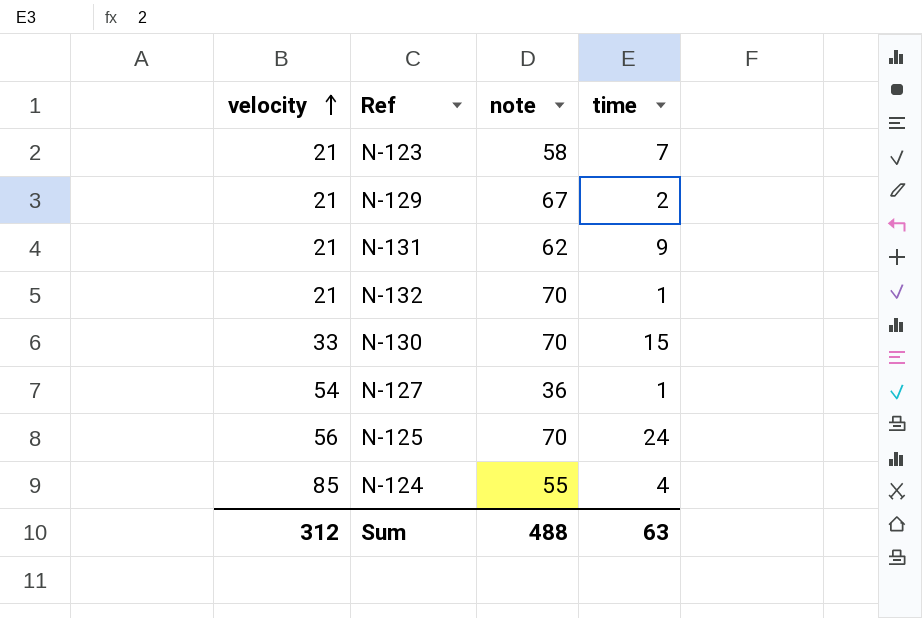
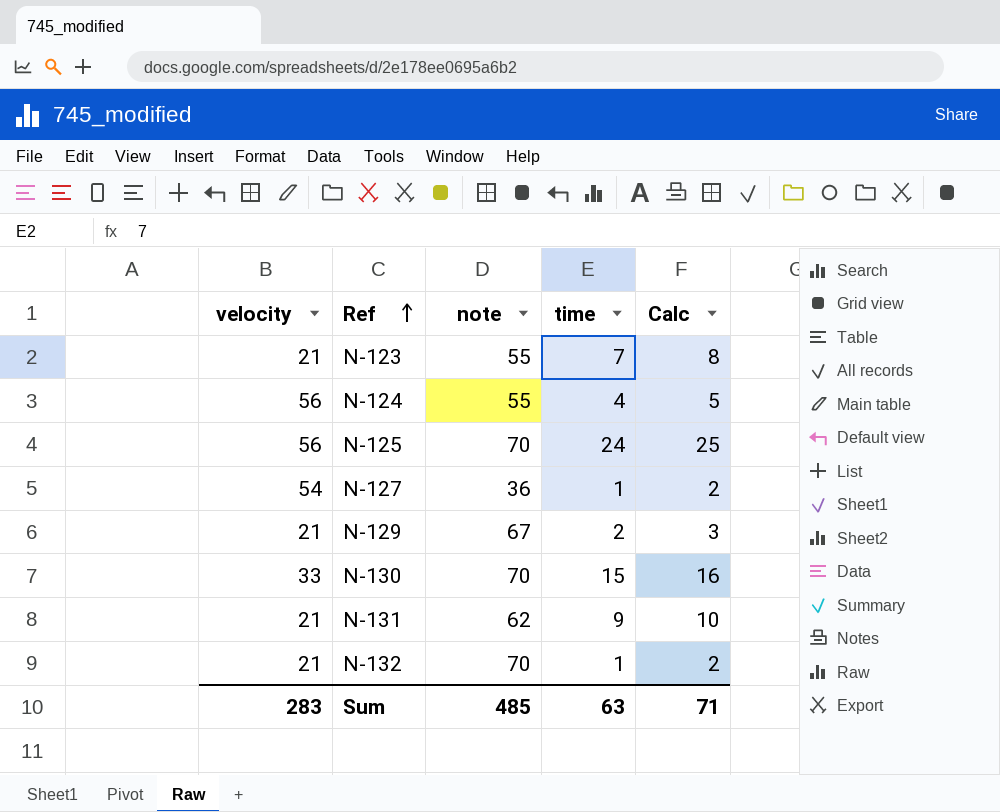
row order: velocity ascending -> Ref ascending
column Calc | formula: none -> [time] + 1
N-123 | note: 58 -> 55
N-124 | velocity: 85 -> 56
Sum | velocity: 312 -> 283
Sum | note: 488 -> 485

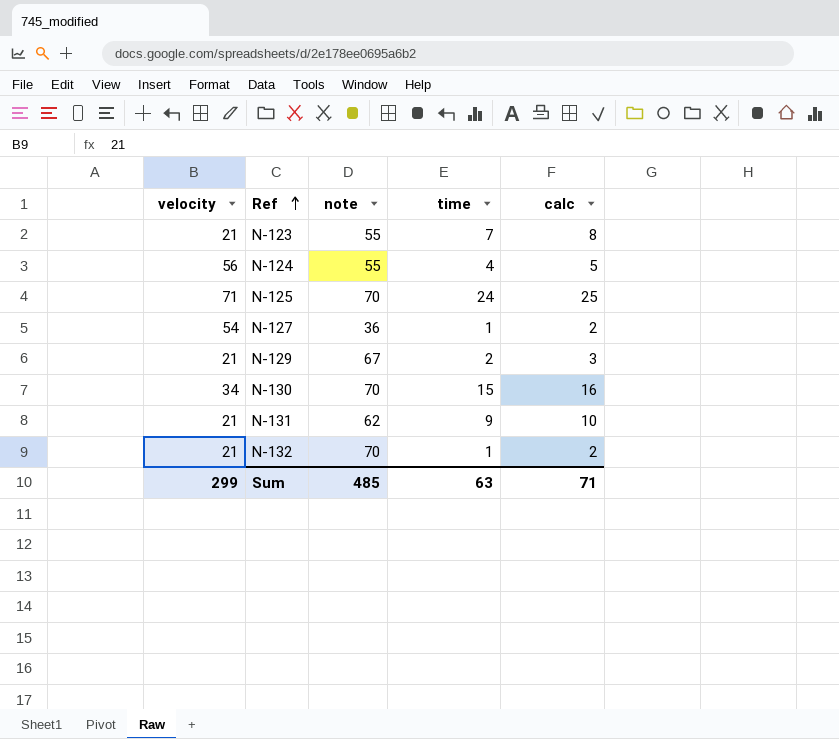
column name: Calc -> calc
N-125 | velocity: 56 -> 71
N-130 | velocity: 33 -> 34
Sum | velocity: 283 -> 299

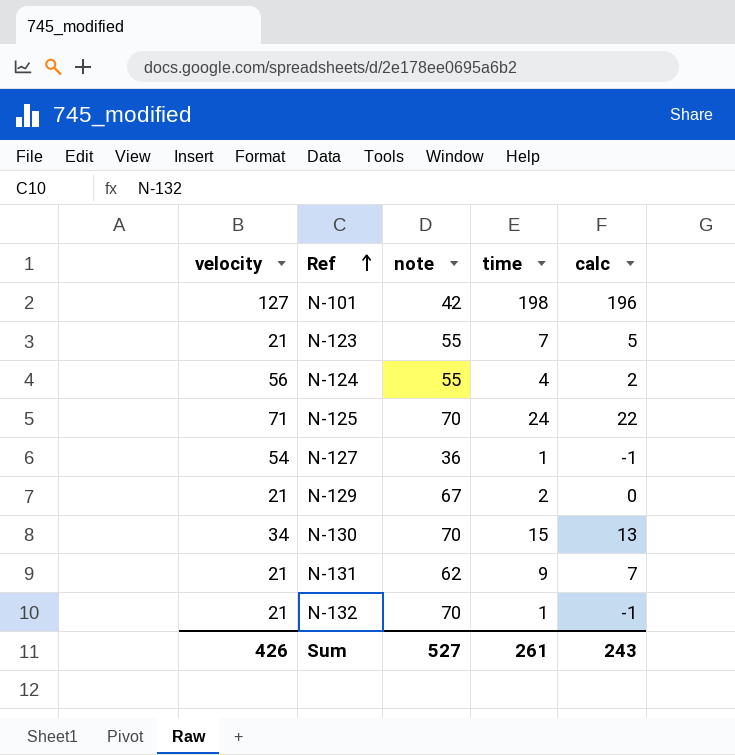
column calc | formula: [time] + 1 -> [time] - 2
row N-101: none -> 127 | 42 | 198 | 196
Sum | velocity: 299 -> 426
Sum | note: 485 -> 527
Sum | time: 63 -> 261
Sum | calc: 71 -> 243

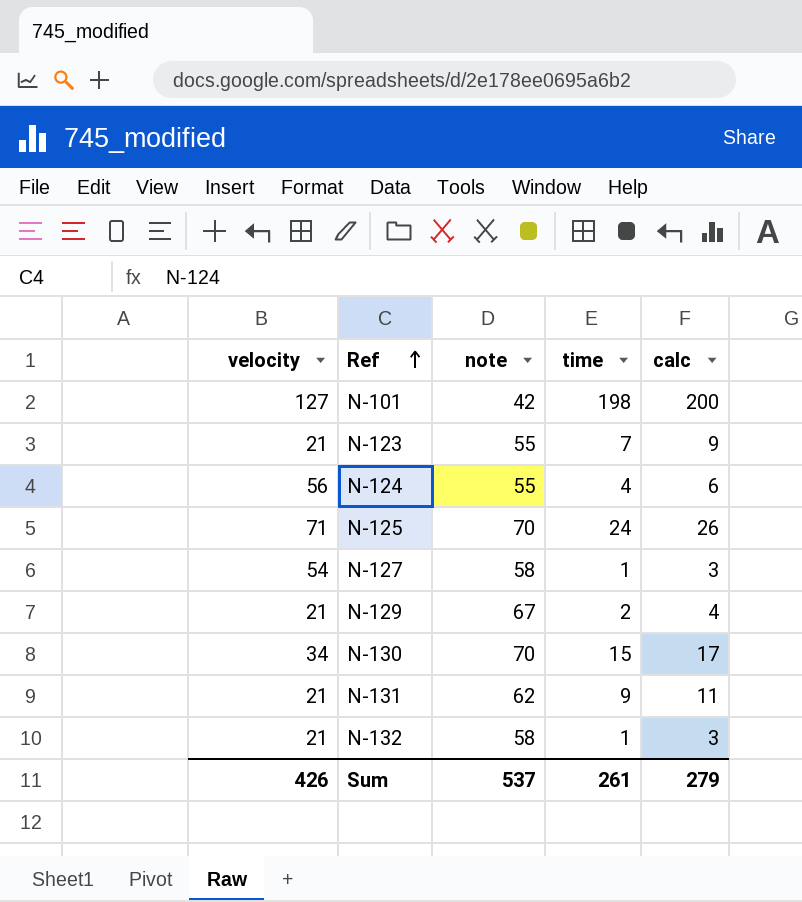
column calc | formula: [time] - 2 -> [time] + 2
N-127 | note: 36 -> 58
N-132 | note: 70 -> 58
Sum | note: 527 -> 537
Sum | calc: 243 -> 279

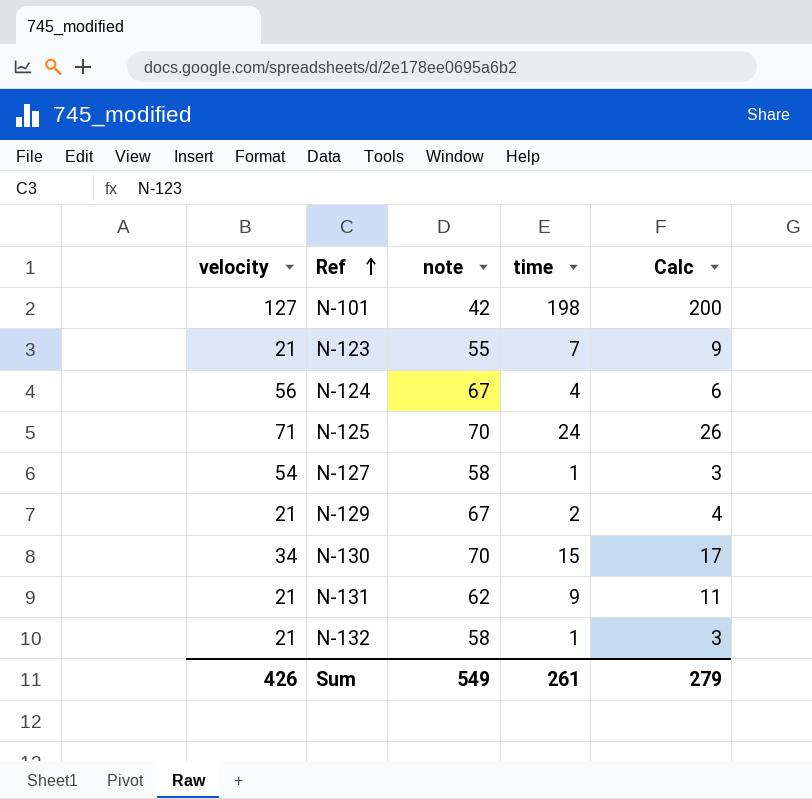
column name: calc -> Calc
N-124 | note: 55 -> 67
Sum | note: 537 -> 549

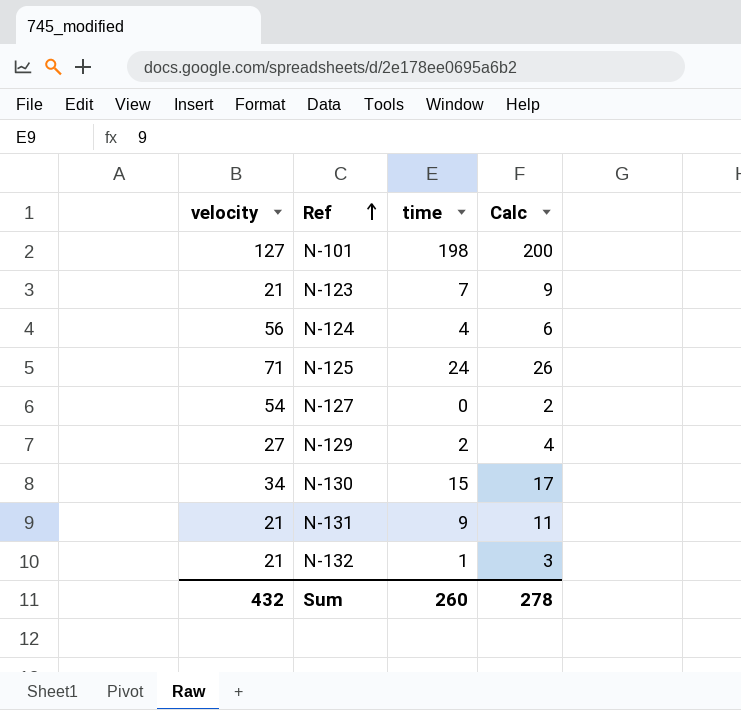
column note | position: 3 -> none
N-127 | time: 1 -> 0
N-127 | Calc: 3 -> 2
N-129 | velocity: 21 -> 27
Sum | velocity: 426 -> 432
Sum | time: 261 -> 260
Sum | Calc: 279 -> 278

